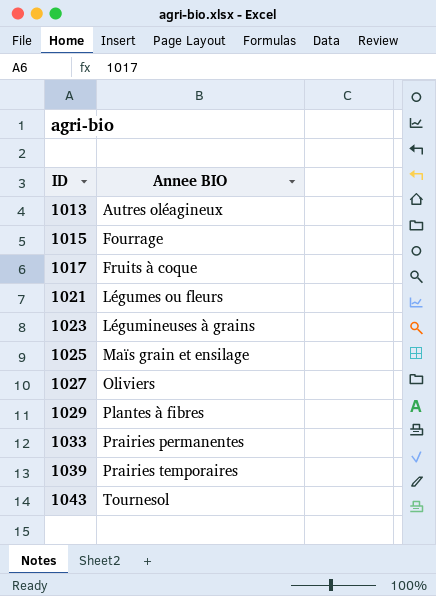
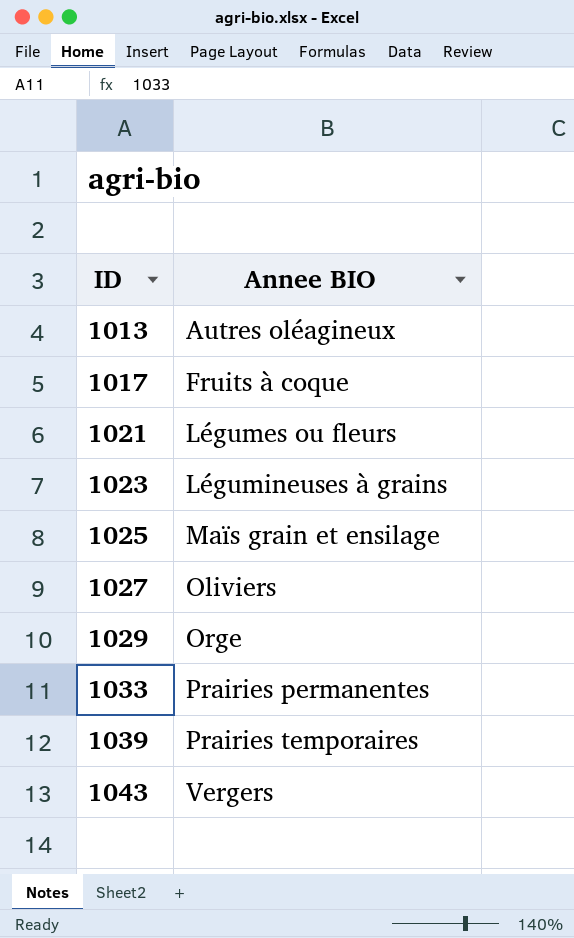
row 1015: Fourrage -> none
1029 | Annee BIO: Plantes à fibres -> Orge
1043 | Annee BIO: Tournesol -> Vergers

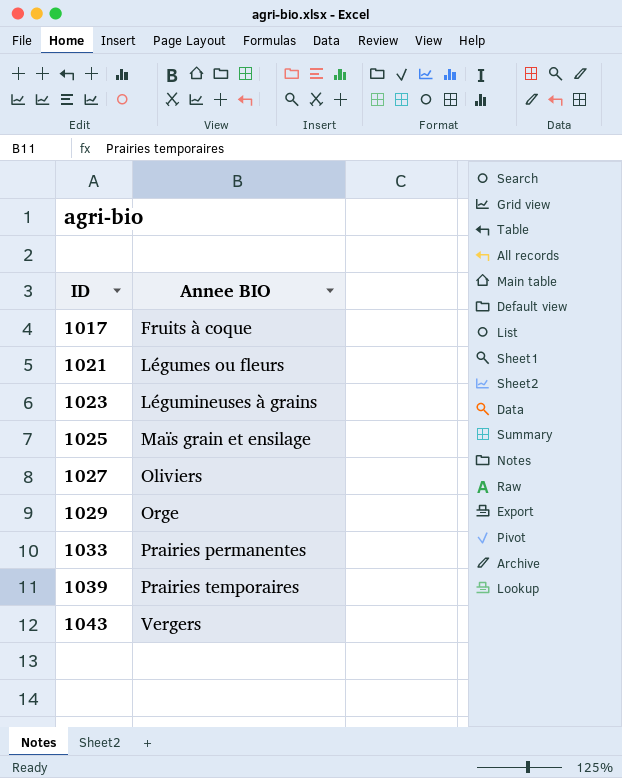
row 1013: Autres oléagineux -> none

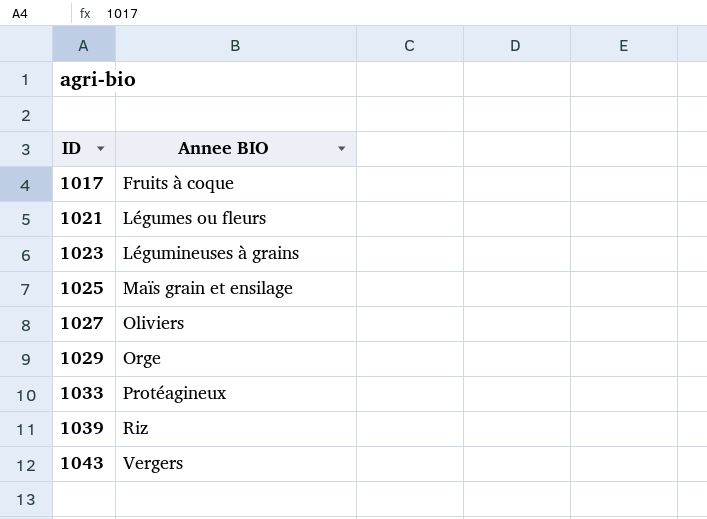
1033 | Annee BIO: Prairies permanentes -> Protéagineux
1039 | Annee BIO: Prairies temporaires -> Riz

